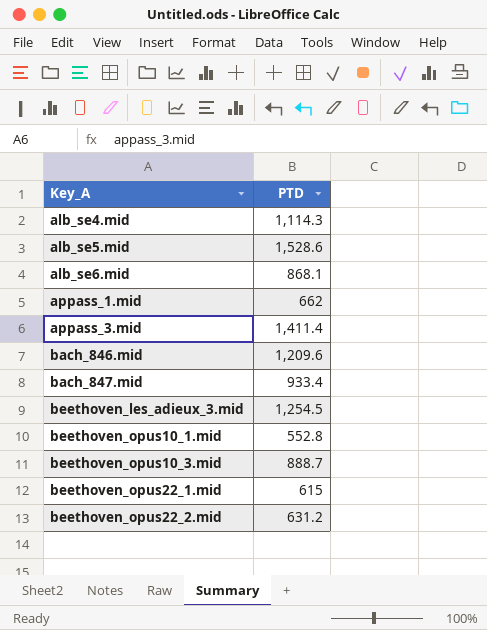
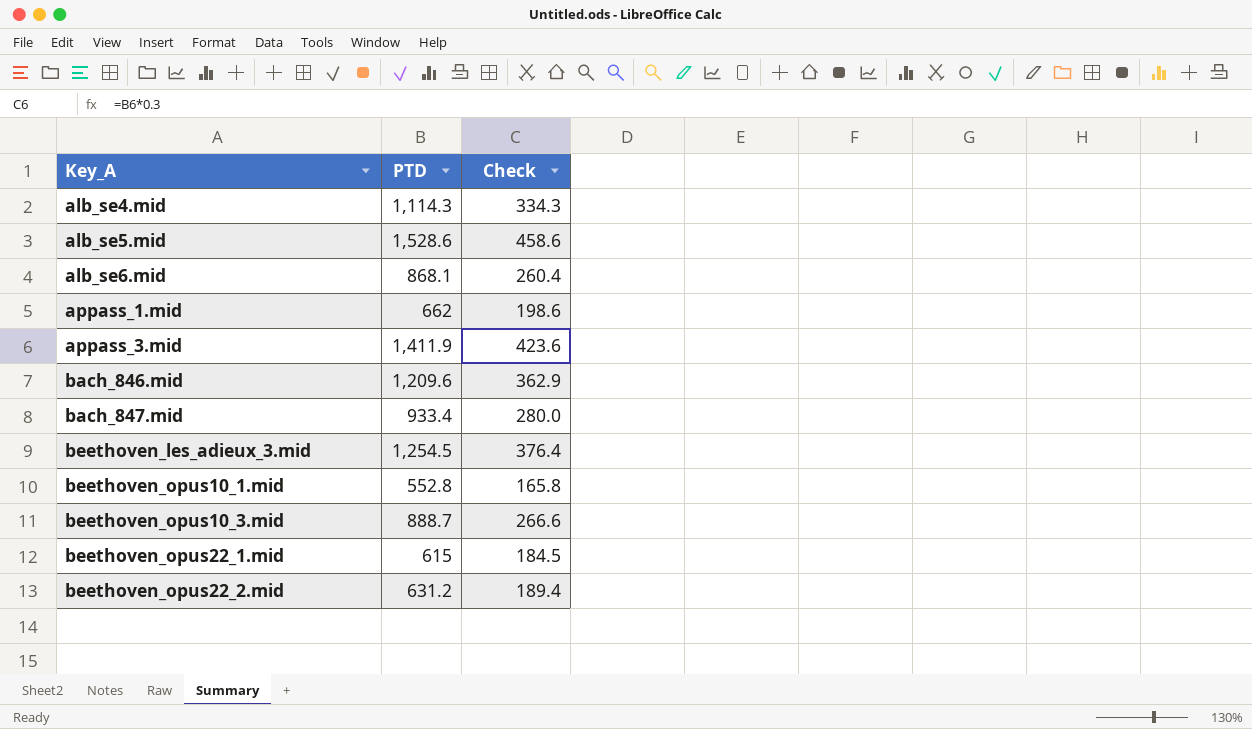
column Check | formula: none -> [PTD] * 0.3
appass_3.mid | PTD: 1,411.4 -> 1,411.9

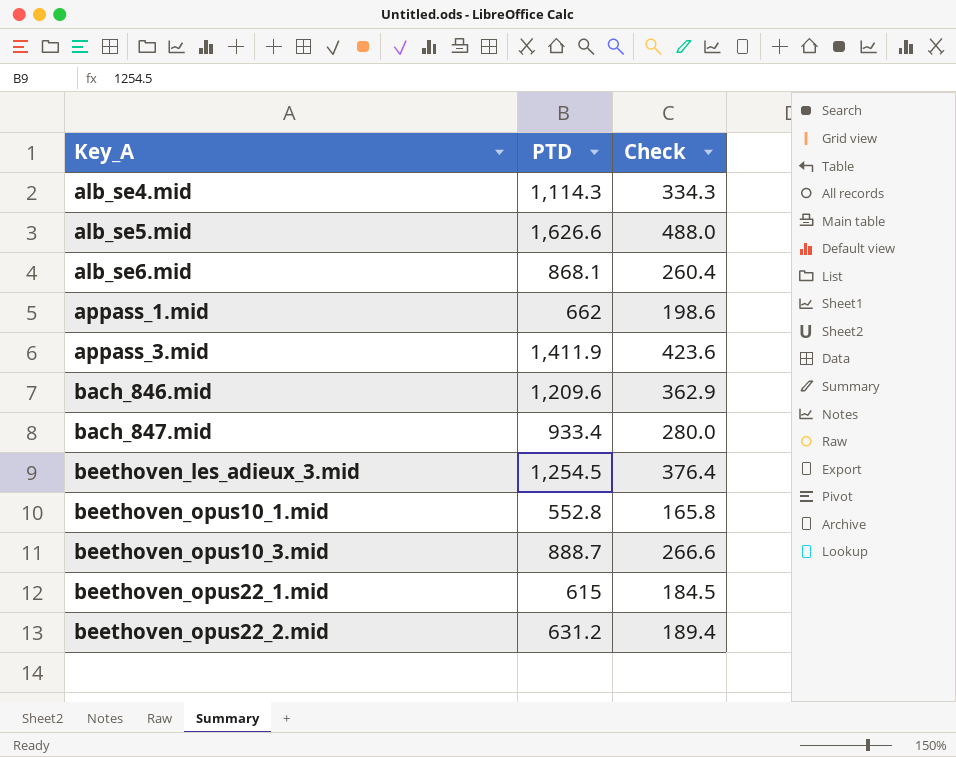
alb_se5.mid | PTD: 1,528.6 -> 1,626.6
alb_se5.mid | Check: 458.6 -> 488.0

